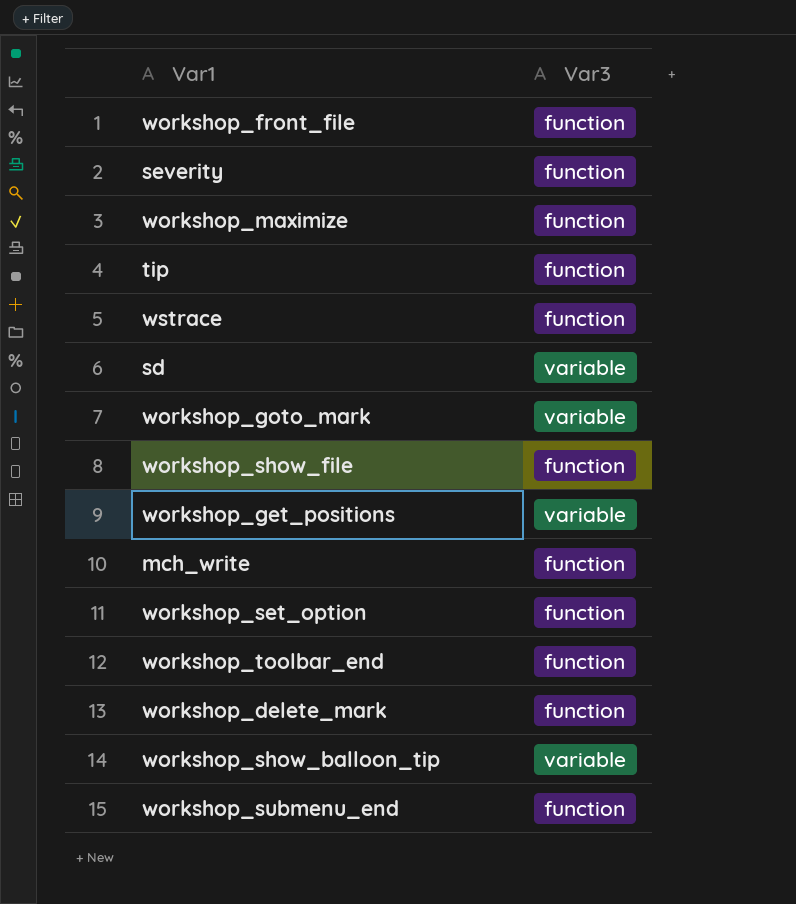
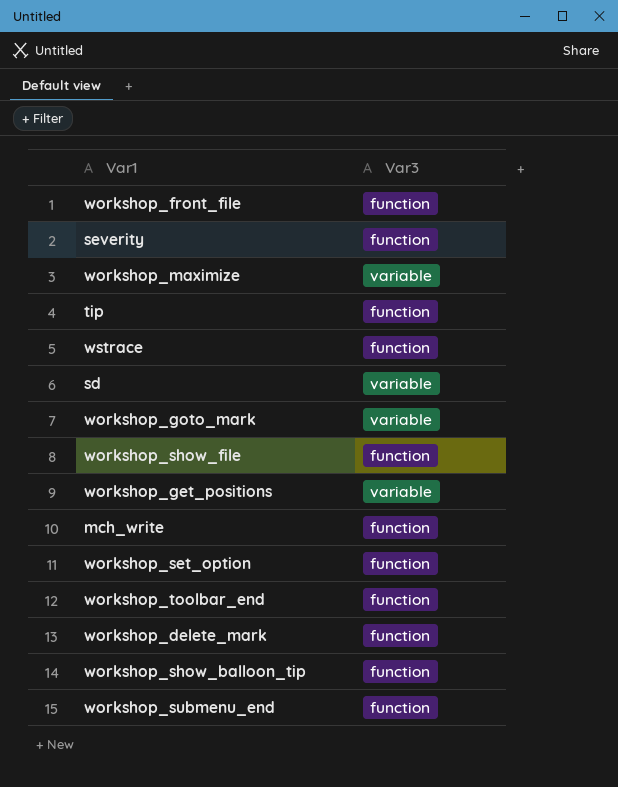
workshop_maximize | Var3: function -> variable
workshop_show_balloon_tip | Var3: variable -> function

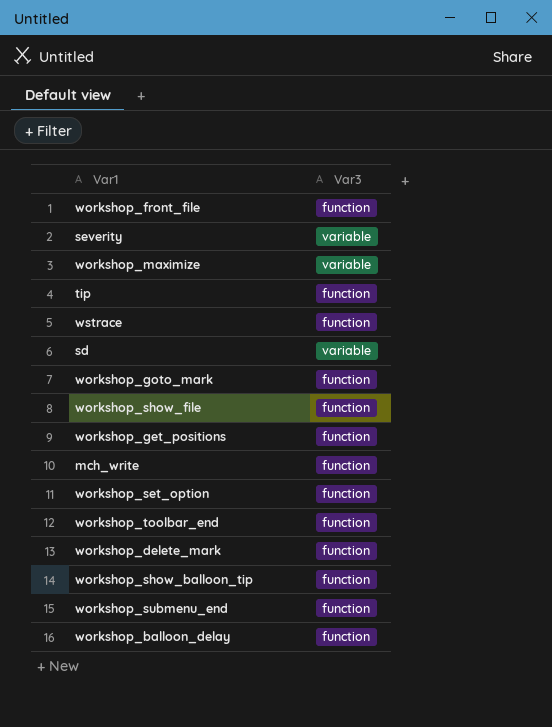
severity | Var3: function -> variable
workshop_goto_mark | Var3: variable -> function
workshop_get_positions | Var3: variable -> function
row workshop_balloon_delay: none -> function

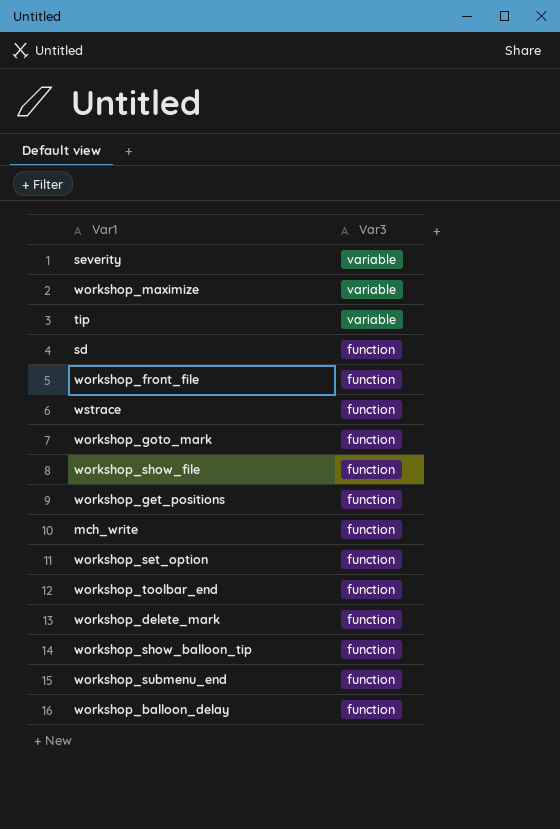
row order: none -> Var3 descending
tip | Var3: function -> variable
sd | Var3: variable -> function

